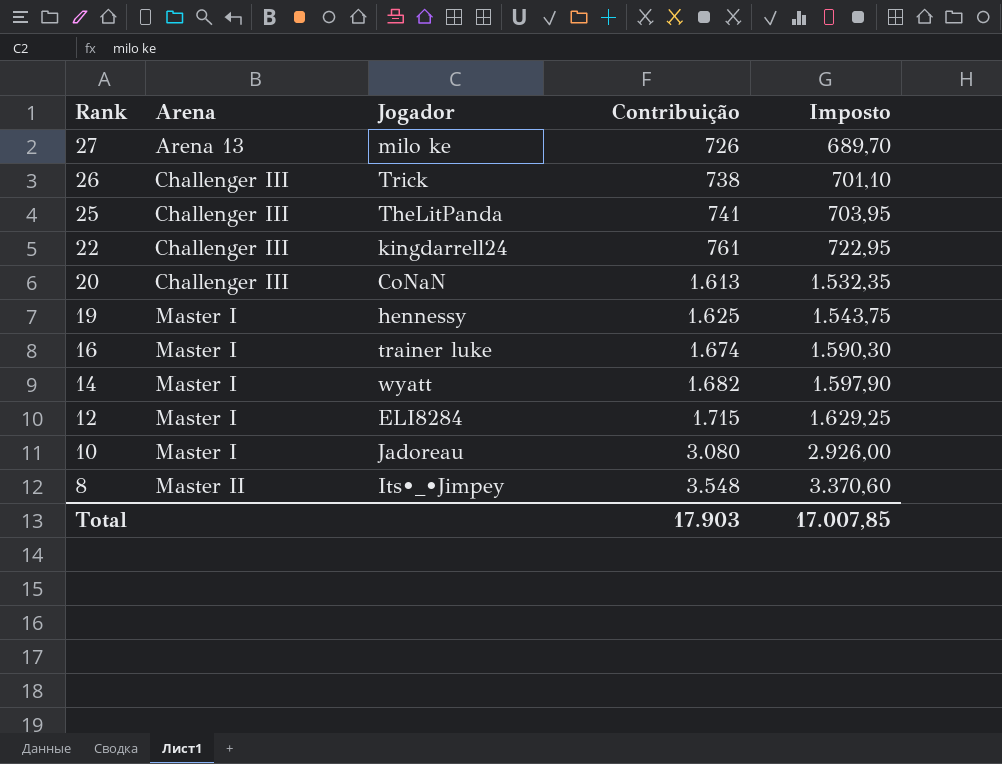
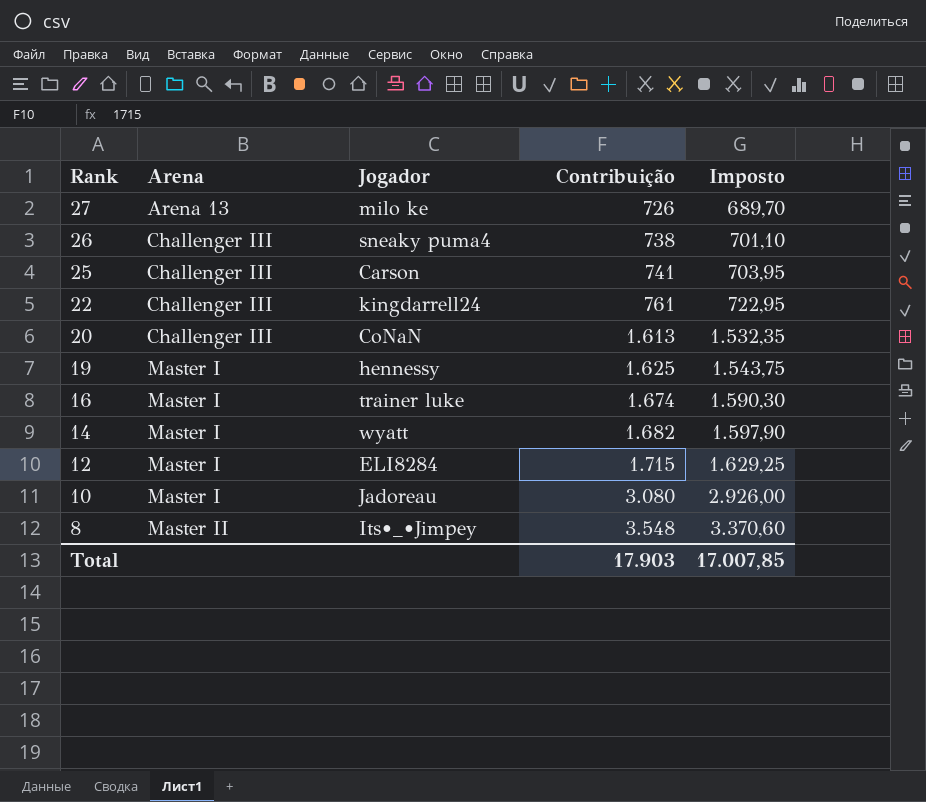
26 | Jogador: Trick -> sneaky puma4
25 | Jogador: TheLitPanda -> Carson

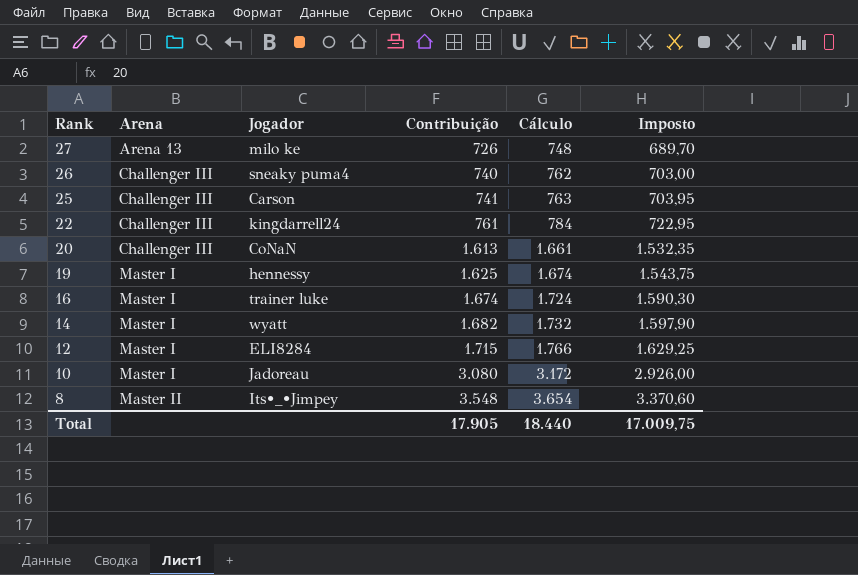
column Cálculo | formula: none -> [Contribuição] * 1,03
26 | Contribuição: 738 -> 740
26 | Imposto: 701,10 -> 703,00
Total | Contribuição: 17.903 -> 17.905
Total | Imposto: 17.007,85 -> 17.009,75

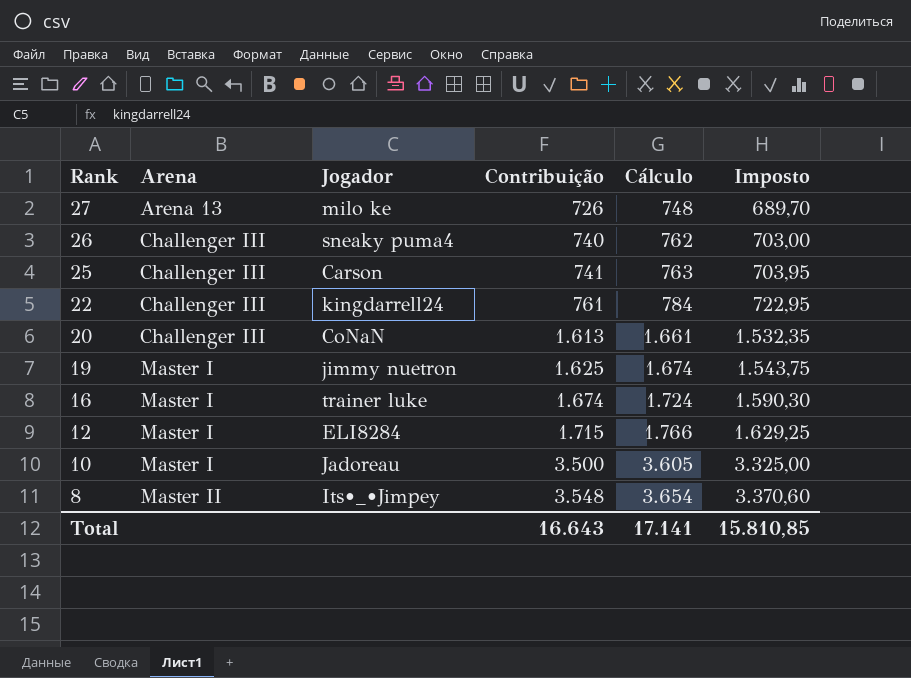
row 14: Master I | wyatt | 1.682 | 1.732 | 1.597,90 -> none
19 | Jogador: hennessy -> jimmy nuetron
10 | Contribuição: 3.080 -> 3.500
10 | Cálculo: 3.172 -> 3.605
10 | Imposto: 2.926,00 -> 3.325,00
Total | Contribuição: 17.905 -> 16.643
Total | Cálculo: 18.440 -> 17.141
Total | Imposto: 17.009,75 -> 15.810,85

